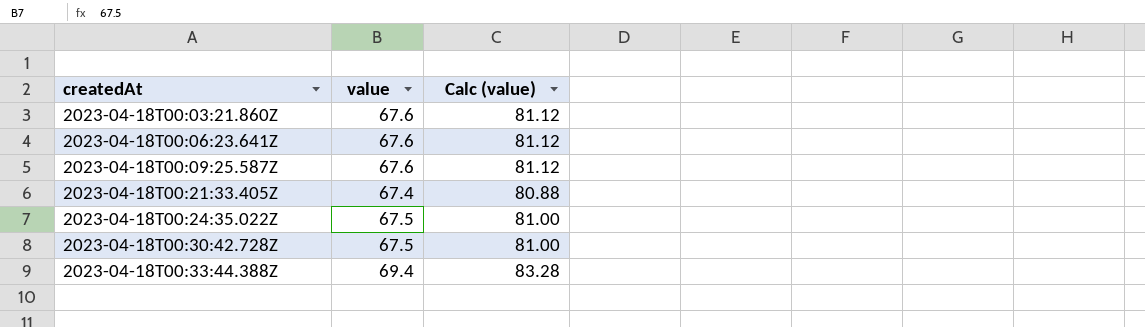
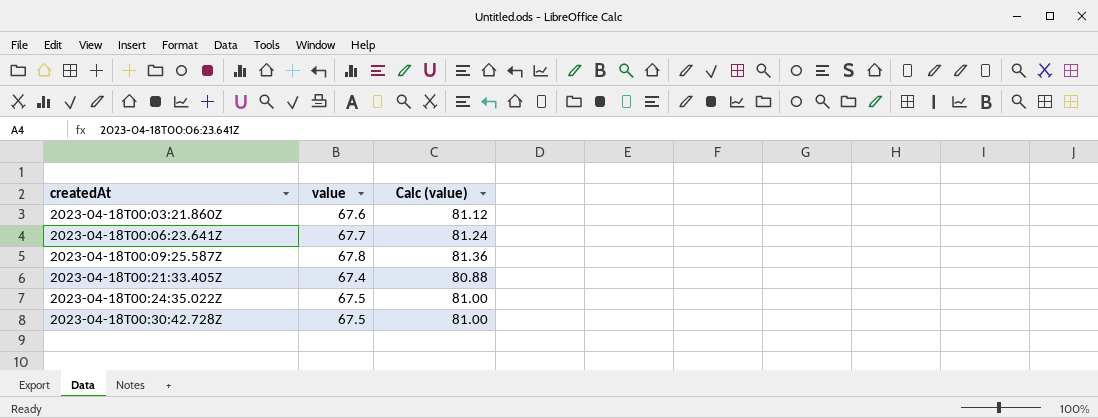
row 2023-04-18T00:33:44.388Z: 69.4 | 83.28 -> none
2023-04-18T00:06:23.641Z | value: 67.6 -> 67.7
2023-04-18T00:06:23.641Z | Calc (value): 81.12 -> 81.24
2023-04-18T00:09:25.587Z | value: 67.6 -> 67.8
2023-04-18T00:09:25.587Z | Calc (value): 81.12 -> 81.36

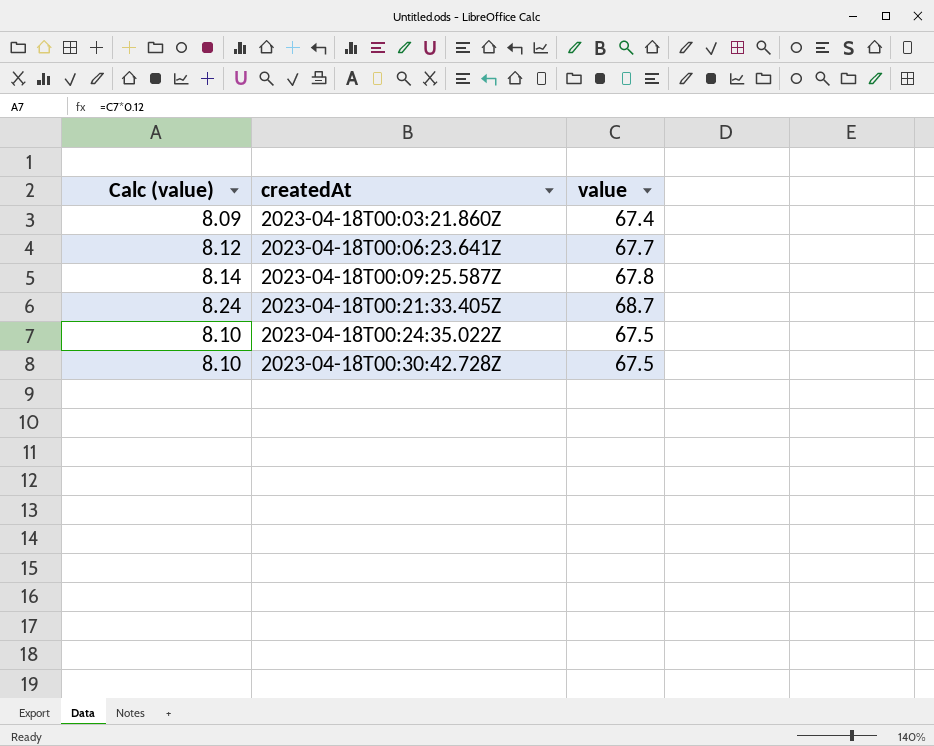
column Calc (value) | formula: [value] * 1.2 -> [value] * 0.12
column Calc (value) | position: 3 -> 1
2023-04-18T00:03:21.860Z | value: 67.6 -> 67.4
2023-04-18T00:21:33.405Z | value: 67.4 -> 68.7

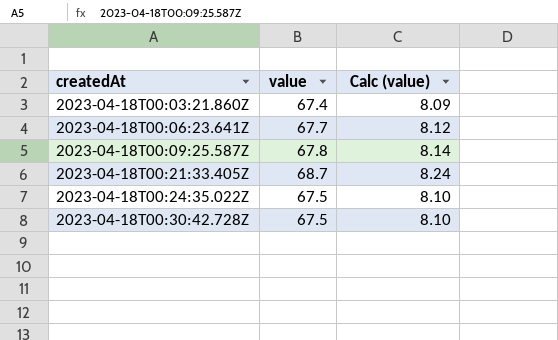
column Calc (value) | position: 1 -> 3

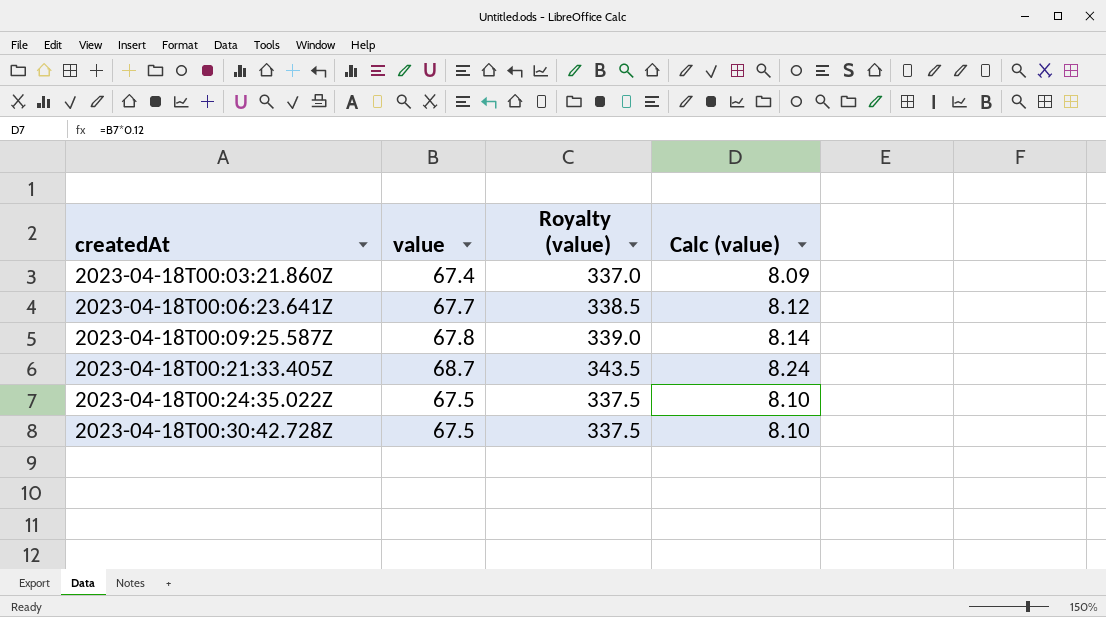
column Royalty (value) | formula: none -> [value] * 5

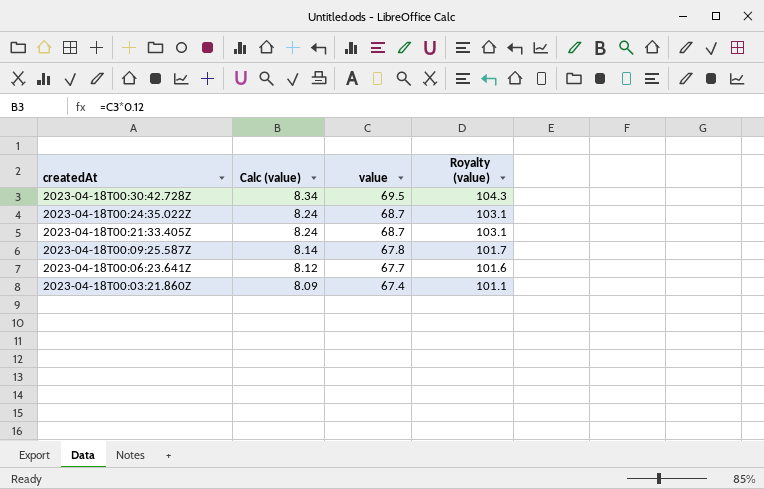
row order: createdAt ascending -> createdAt descending
column Calc (value) | position: 4 -> 2
column Royalty (value) | formula: [value] * 5 -> [value] * 1.5
2023-04-18T00:30:42.728Z | Calc (value): 8.10 -> 8.34
2023-04-18T00:30:42.728Z | value: 67.5 -> 69.5
2023-04-18T00:24:35.022Z | Calc (value): 8.10 -> 8.24
2023-04-18T00:24:35.022Z | value: 67.5 -> 68.7

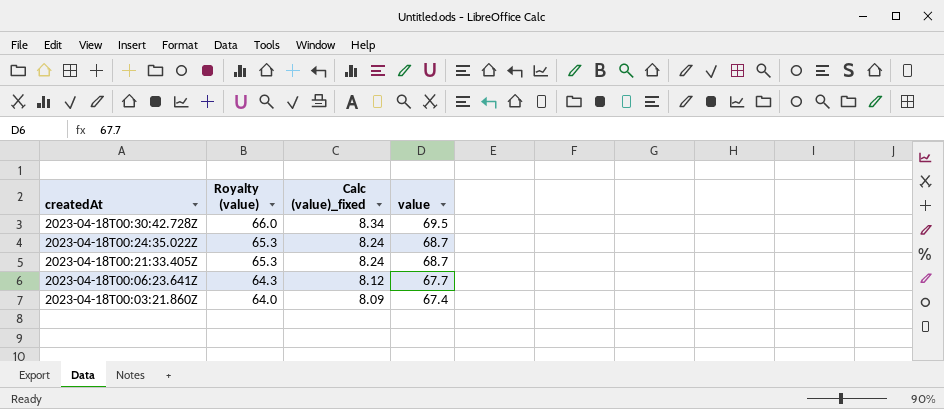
column Royalty (value) | formula: [value] * 1.5 -> [value] * 0.95
column Royalty (value) | position: 4 -> 2
column name: Calc (value) -> Calc (value)_fixed
row 2023-04-18T00:09:25.587Z: 8.14 | 67.8 | 101.7 -> none

